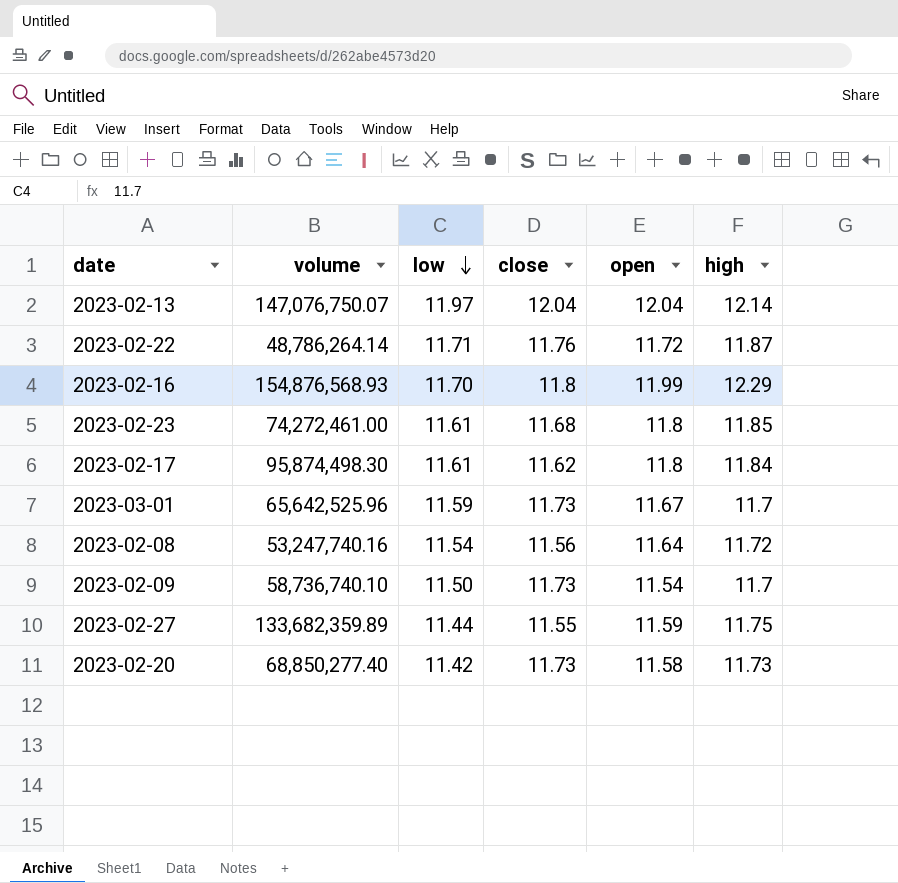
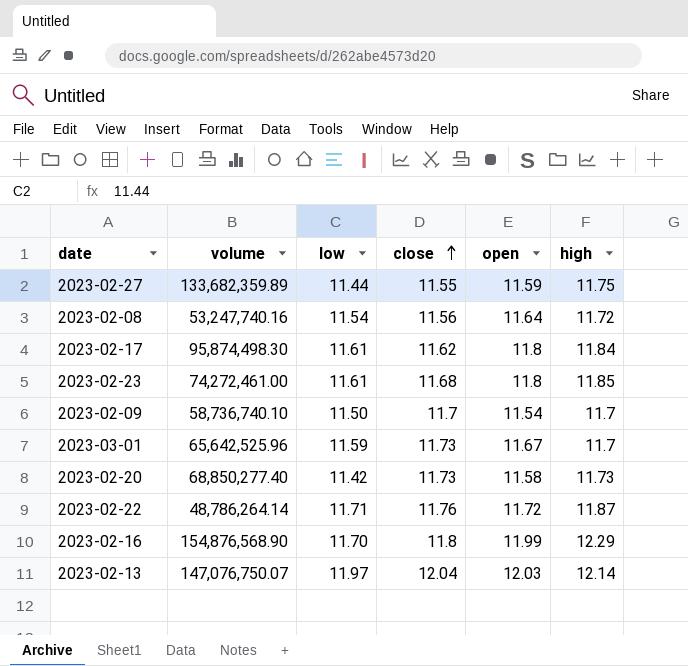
row order: low descending -> close ascending
2023-02-09 | close: 11.73 -> 11.7
2023-02-16 | volume: 154,876,568.93 -> 154,876,568.90
2023-02-13 | open: 12.04 -> 12.03

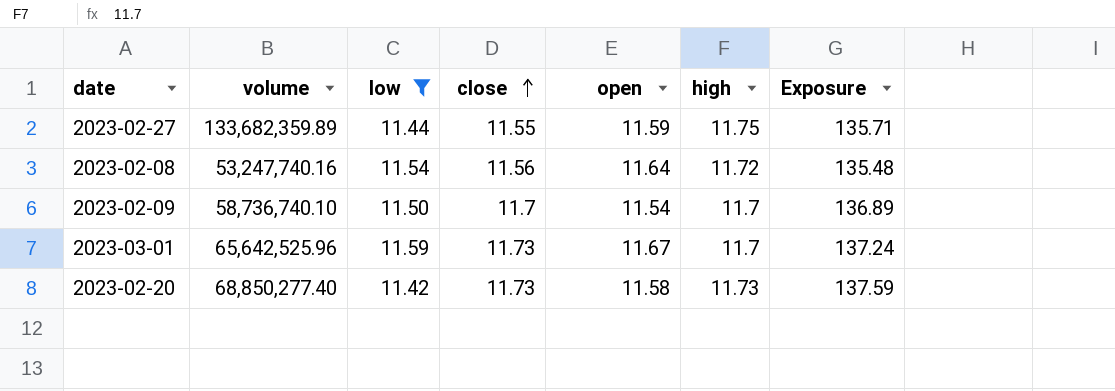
filter: none -> low <= 11.59
column Exposure | formula: none -> [close] * [high]

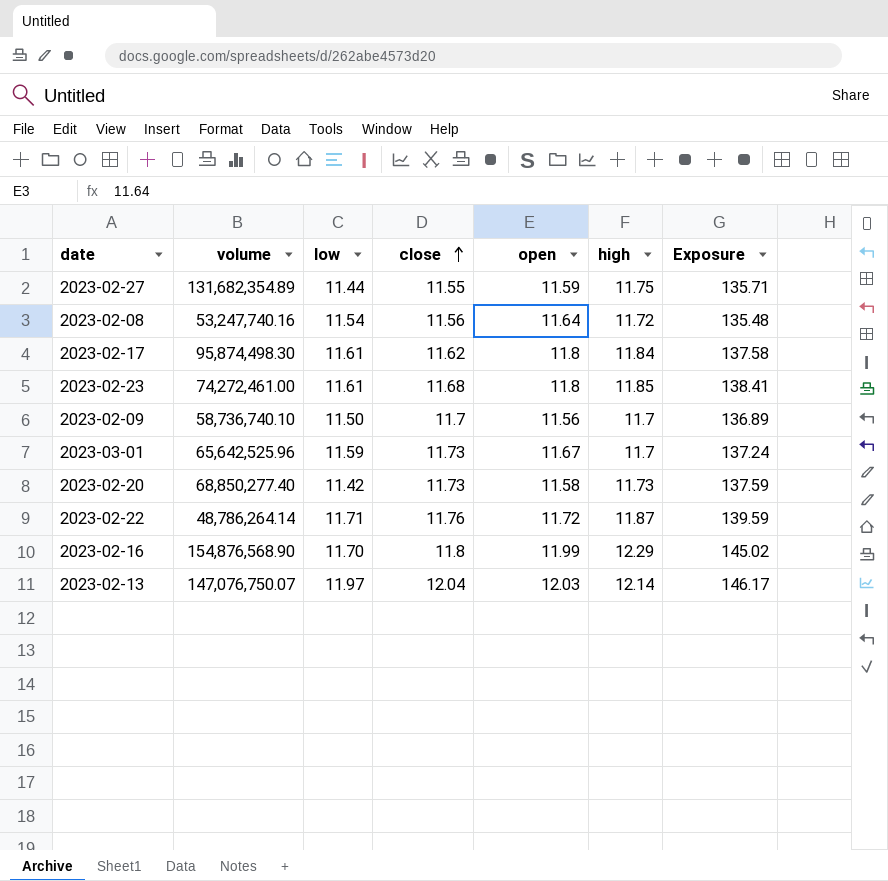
filter: low <= 11.59 -> none
2023-02-27 | volume: 133,682,359.89 -> 131,682,354.89
2023-02-09 | open: 11.54 -> 11.56

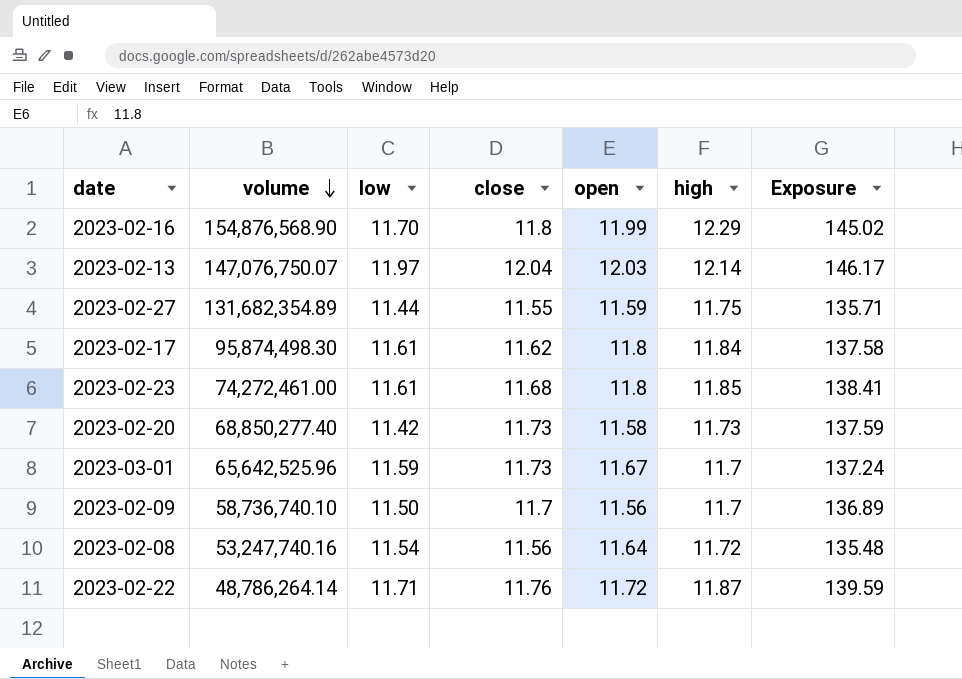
row order: close ascending -> volume descending

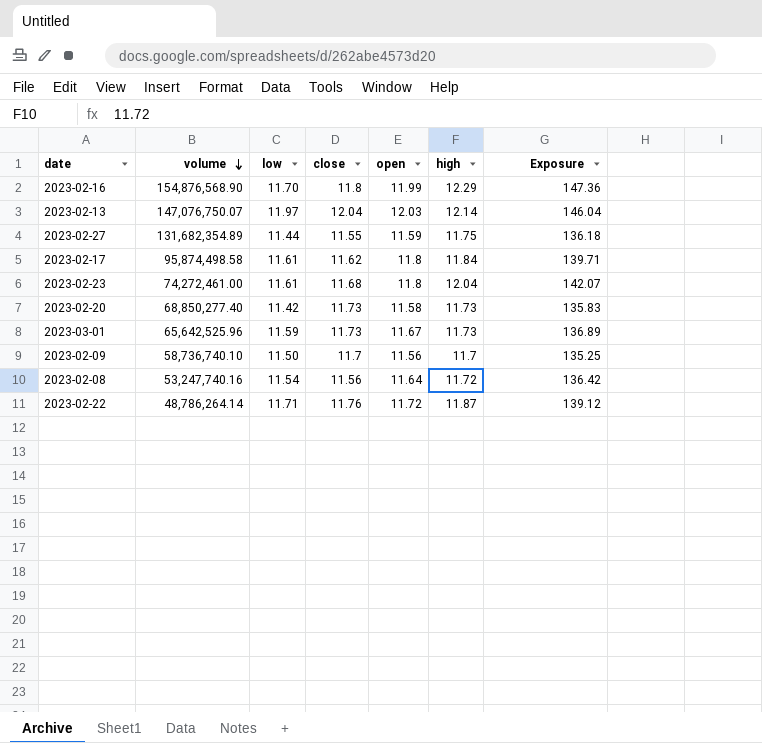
column Exposure | formula: [close] * [high] -> [open] * [high]
2023-02-17 | volume: 95,874,498.30 -> 95,874,498.58
2023-02-23 | high: 11.85 -> 12.04
2023-03-01 | high: 11.7 -> 11.73

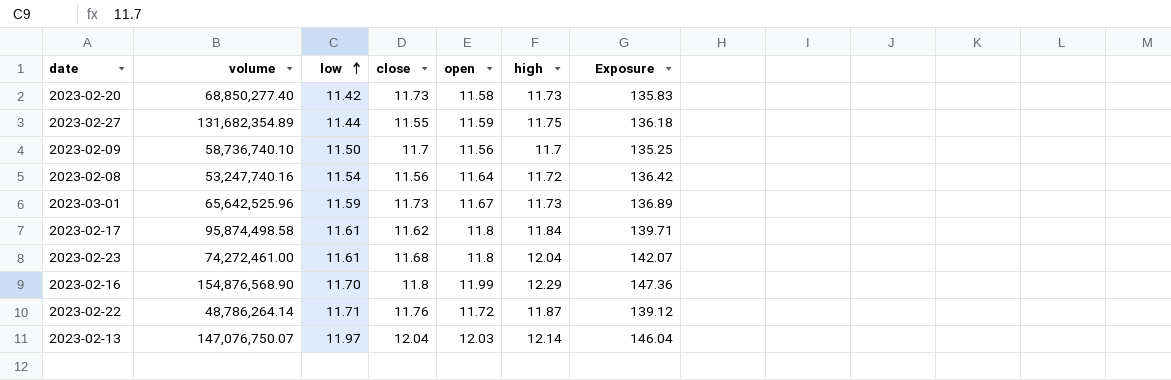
row order: volume descending -> low ascending

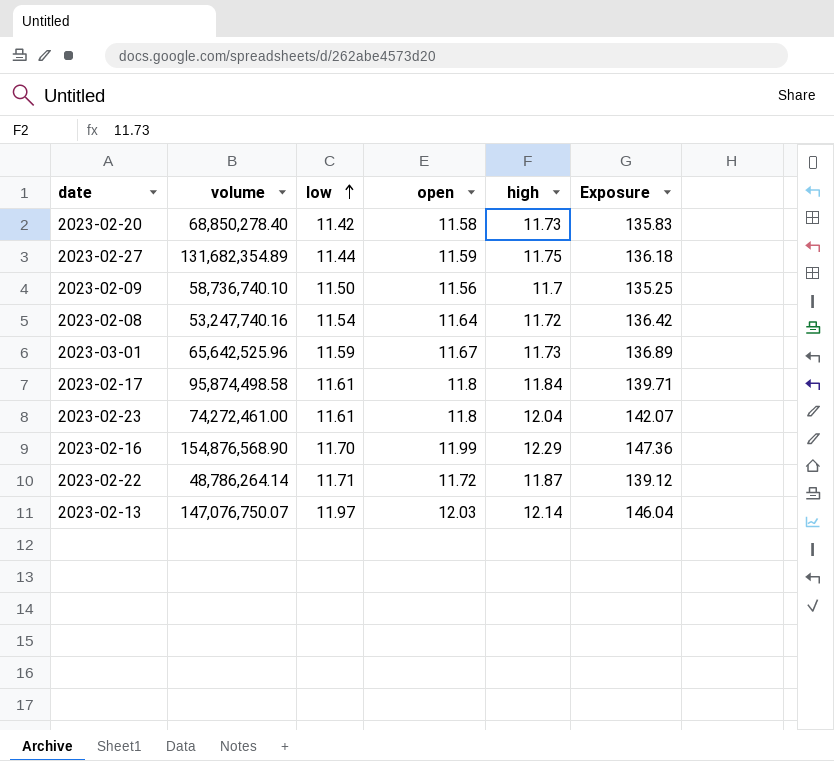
column close | position: 4 -> none
2023-02-20 | volume: 68,850,277.40 -> 68,850,278.40

